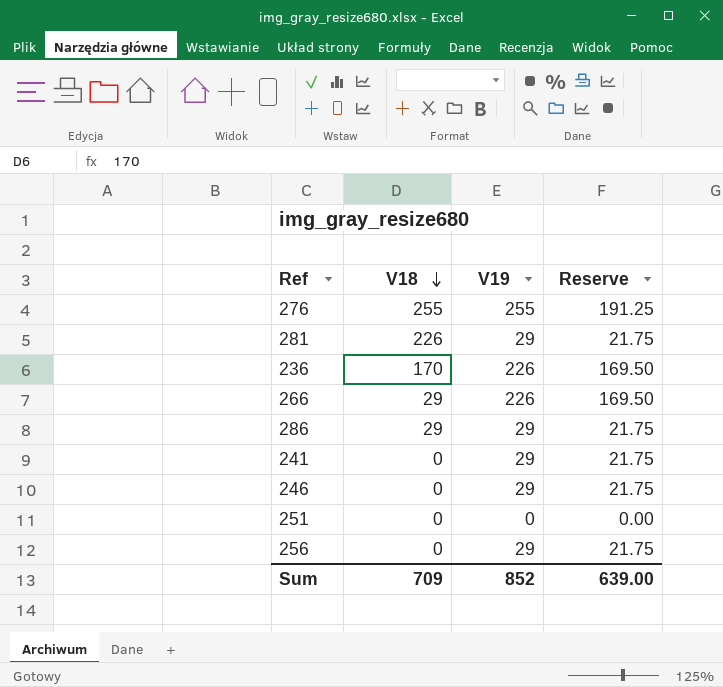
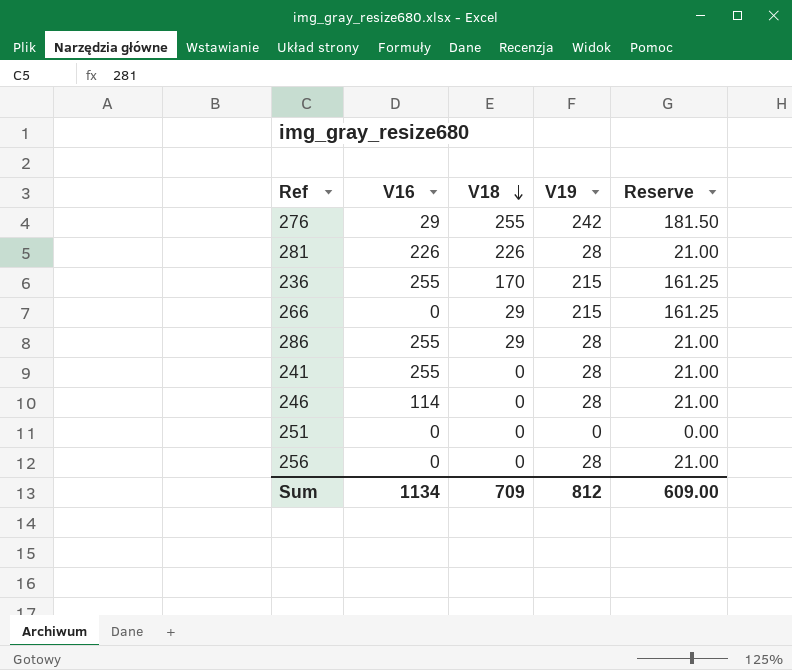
column V16 | position: none -> 2
276 | V19: 255 -> 242
276 | Reserve: 191.25 -> 181.50
281 | V19: 29 -> 28
281 | Reserve: 21.75 -> 21.00
236 | V19: 226 -> 215
236 | Reserve: 169.50 -> 161.25
266 | V19: 226 -> 215
266 | Reserve: 169.50 -> 161.25
286 | V19: 29 -> 28
286 | Reserve: 21.75 -> 21.00
241 | V19: 29 -> 28
241 | Reserve: 21.75 -> 21.00
246 | V19: 29 -> 28
246 | Reserve: 21.75 -> 21.00
256 | V19: 29 -> 28
256 | Reserve: 21.75 -> 21.00
Sum | V19: 852 -> 812
Sum | Reserve: 639.00 -> 609.00

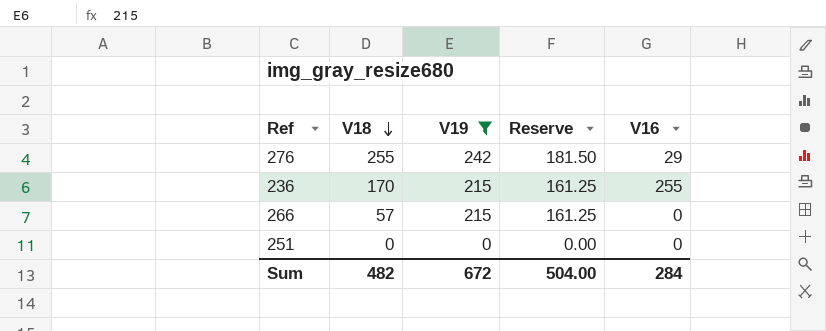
filter: none -> V19 != 28
column V16 | position: 2 -> 5
266 | V18: 29 -> 57
Sum | V18: 709 -> 482
Sum | V19: 812 -> 672
Sum | Reserve: 609.00 -> 504.00
Sum | V16: 1134 -> 284

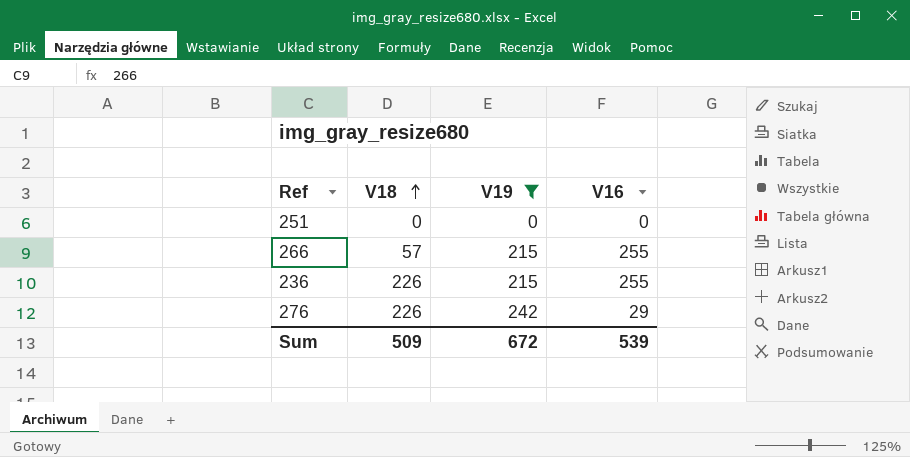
row order: V18 descending -> V18 ascending
column Reserve | formula: [V19] * 0.75 -> none
266 | V16: 0 -> 255
236 | V18: 170 -> 226
276 | V18: 255 -> 226
Sum | V18: 482 -> 509
Sum | V16: 284 -> 539

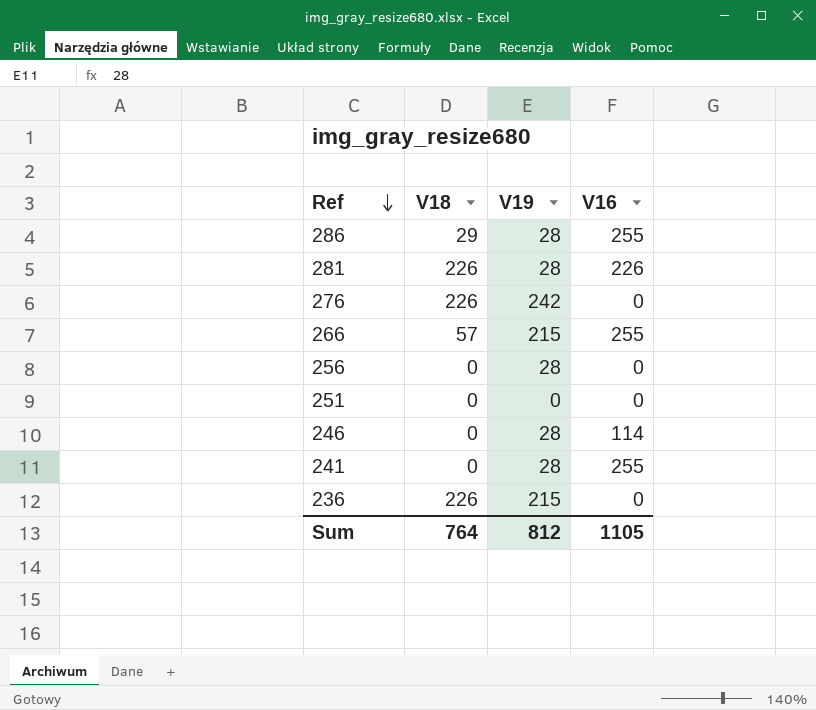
filter: V19 != 28 -> none
row order: V18 ascending -> Ref descending
276 | V16: 29 -> 0
236 | V16: 255 -> 0
Sum | V18: 509 -> 764
Sum | V19: 672 -> 812
Sum | V16: 539 -> 1105

